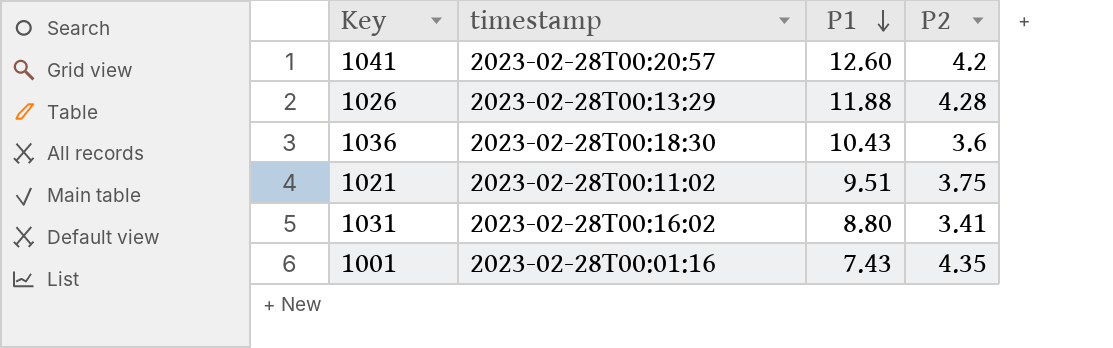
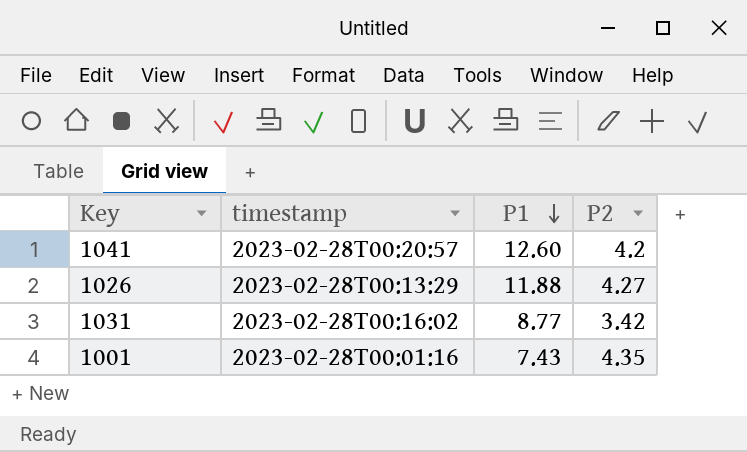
row 1036: 2023-02-28T00:18:30 | 10.43 | 3.6 -> none
row 1021: 2023-02-28T00:11:02 | 9.51 | 3.75 -> none
1026 | P2: 4.28 -> 4.27
1031 | P1: 8.80 -> 8.77
1031 | P2: 3.41 -> 3.42

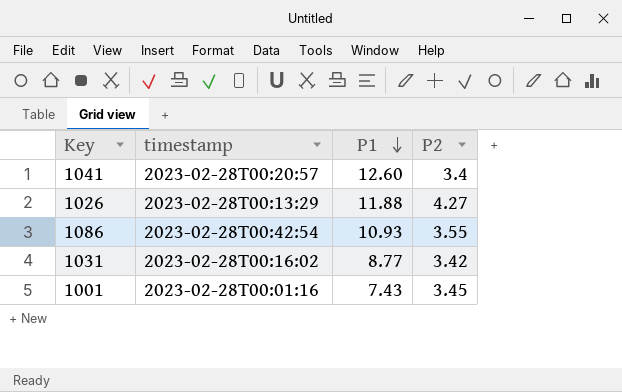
1041 | P2: 4.2 -> 3.4
row 1086: none -> 2023-02-28T00:42:54 | 10.93 | 3.55
1001 | P2: 4.35 -> 3.45

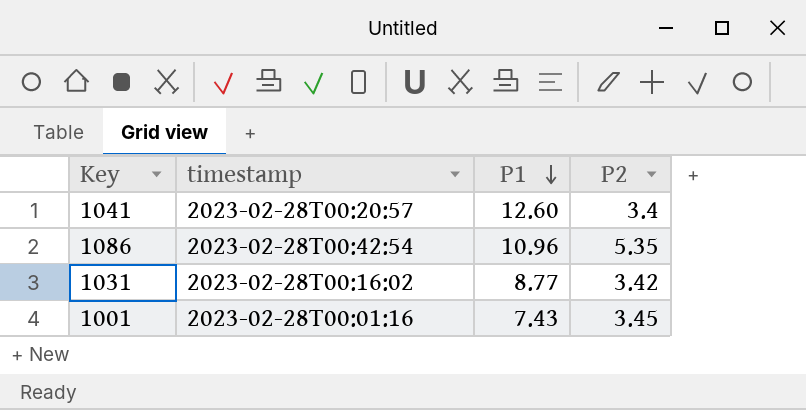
row 1026: 2023-02-28T00:13:29 | 11.88 | 4.27 -> none
1086 | P1: 10.93 -> 10.96
1086 | P2: 3.55 -> 5.35

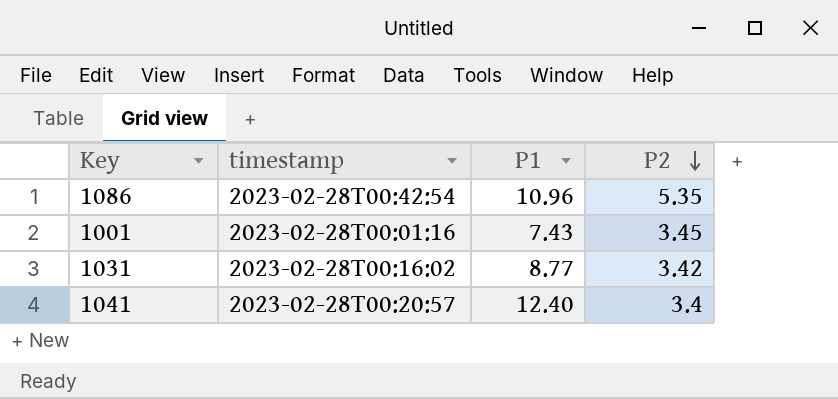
row order: P1 descending -> P2 descending
1041 | P1: 12.60 -> 12.40

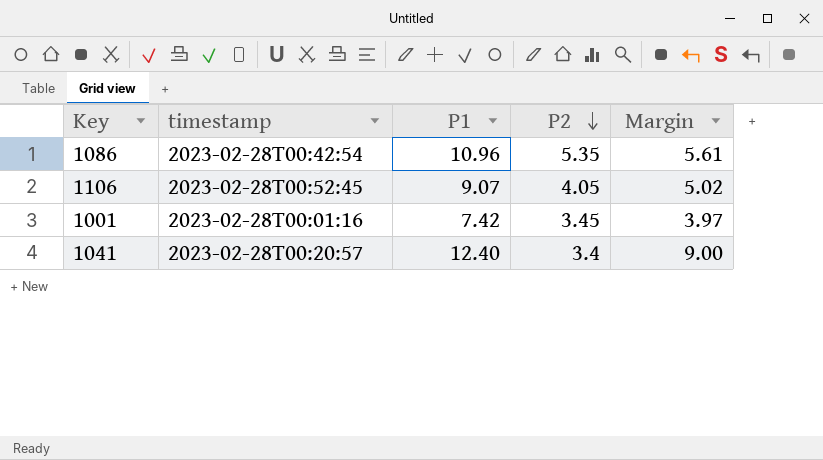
column Margin | formula: none -> [P1] - [P2]
row 1031: 2023-02-28T00:16:02 | 8.77 | 3.42 -> none
row 1106: none -> 2023-02-28T00:52:45 | 9.07 | 4.05 | 5.02
1001 | P1: 7.43 -> 7.42

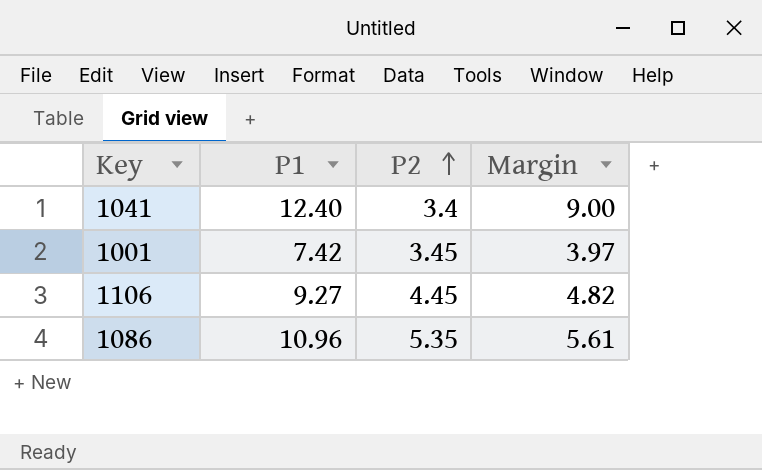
row order: P2 descending -> P2 ascending
column timestamp | position: 2 -> none
1106 | P1: 9.07 -> 9.27
1106 | P2: 4.05 -> 4.45
1106 | Margin: 5.02 -> 4.82

